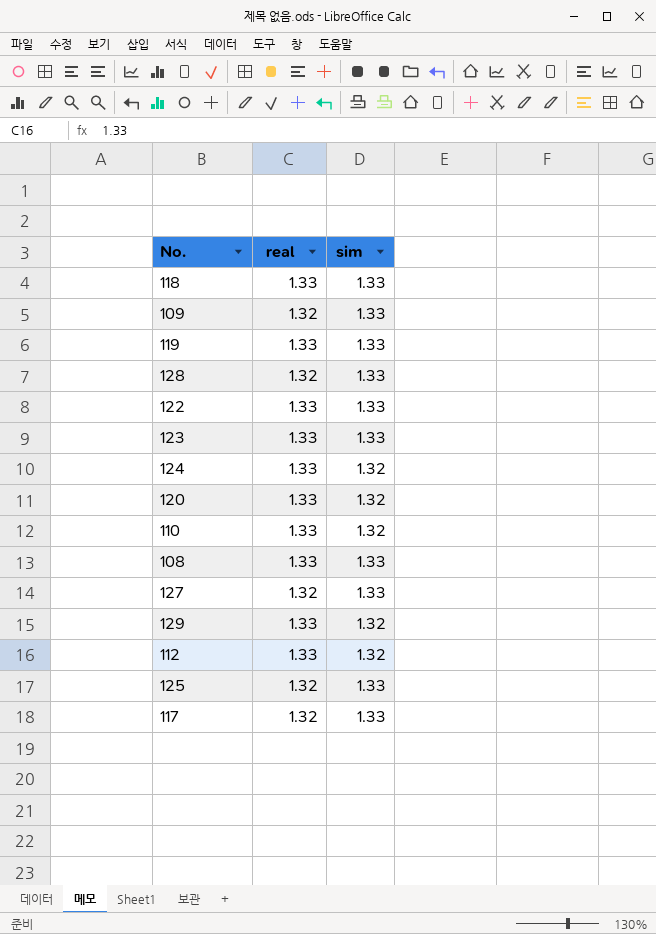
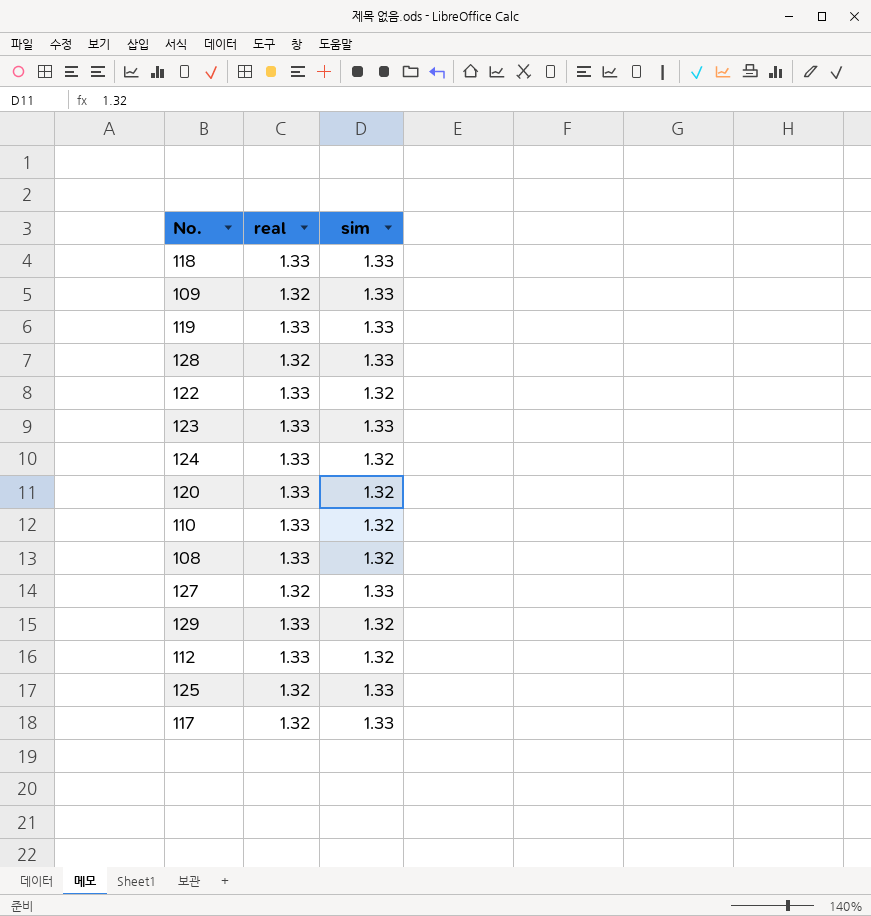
122 | sim: 1.33 -> 1.32
108 | sim: 1.33 -> 1.32

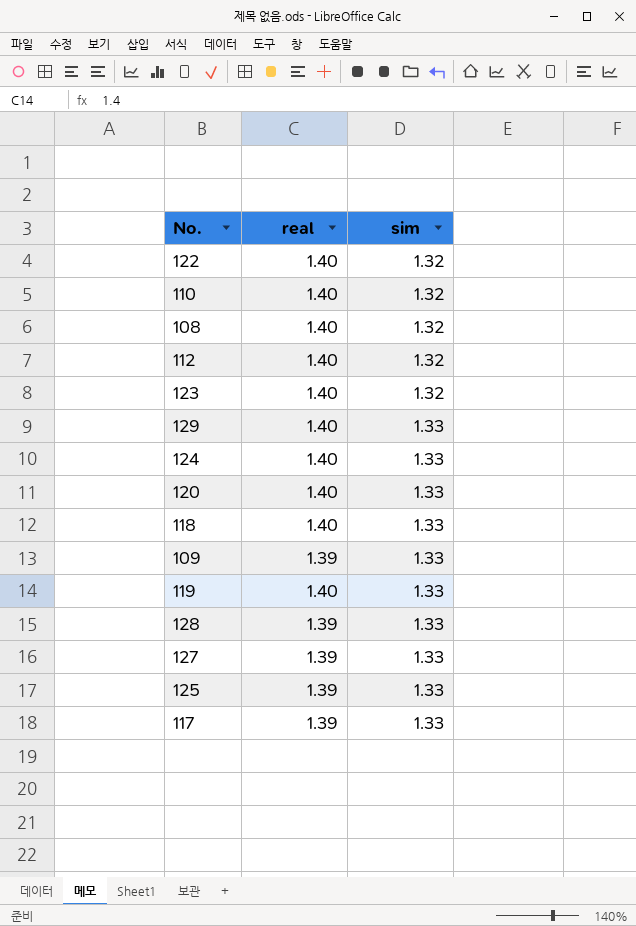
row order: none -> sim ascending
122 | real: 1.33 -> 1.40
110 | real: 1.33 -> 1.40
108 | real: 1.33 -> 1.40
112 | real: 1.33 -> 1.40
123 | real: 1.33 -> 1.40
123 | sim: 1.33 -> 1.32
129 | real: 1.33 -> 1.40
129 | sim: 1.32 -> 1.33
124 | real: 1.33 -> 1.40
124 | sim: 1.32 -> 1.33
120 | real: 1.33 -> 1.40
120 | sim: 1.32 -> 1.33
118 | real: 1.33 -> 1.40
109 | real: 1.32 -> 1.39
119 | real: 1.33 -> 1.40
128 | real: 1.32 -> 1.39
127 | real: 1.32 -> 1.39
125 | real: 1.32 -> 1.39
117 | real: 1.32 -> 1.39

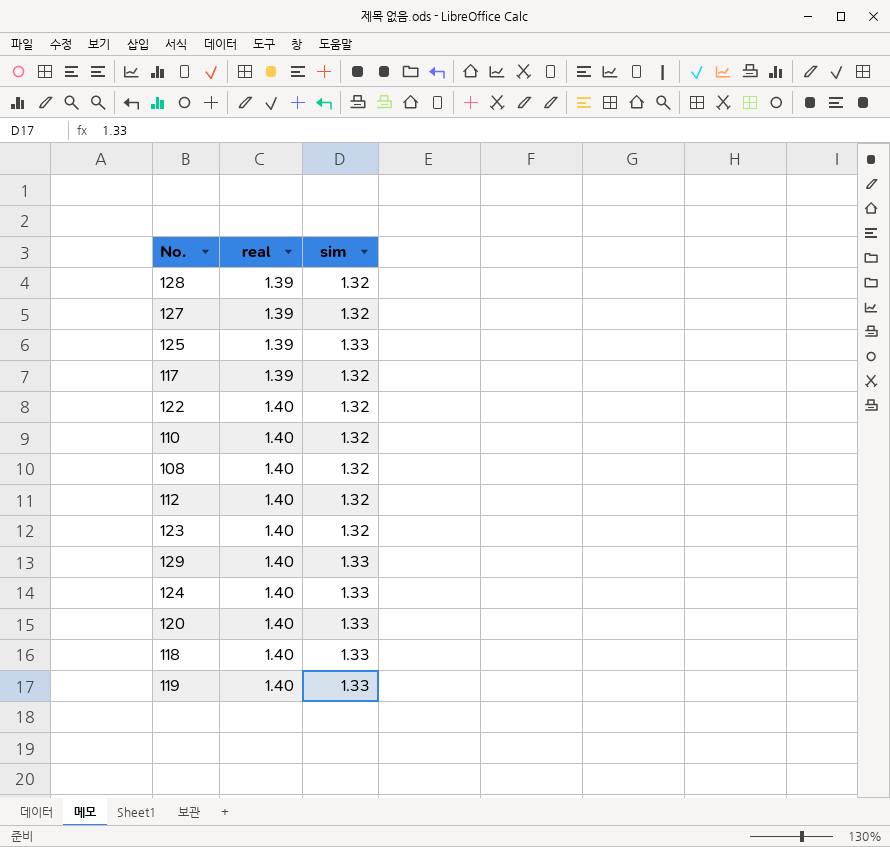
row order: sim ascending -> real ascending
row 109: 1.39 | 1.33 -> none
128 | sim: 1.33 -> 1.32
127 | sim: 1.33 -> 1.32
117 | sim: 1.33 -> 1.32

